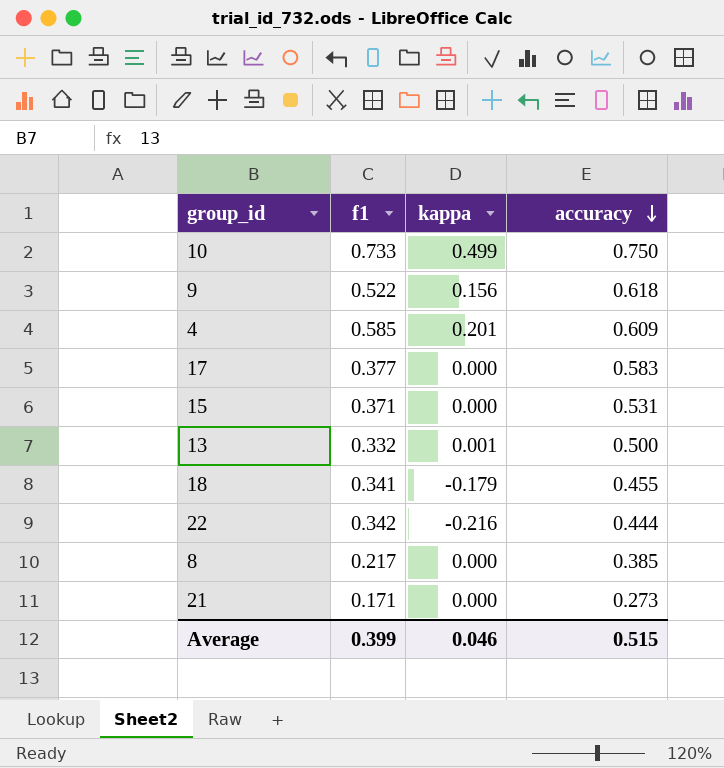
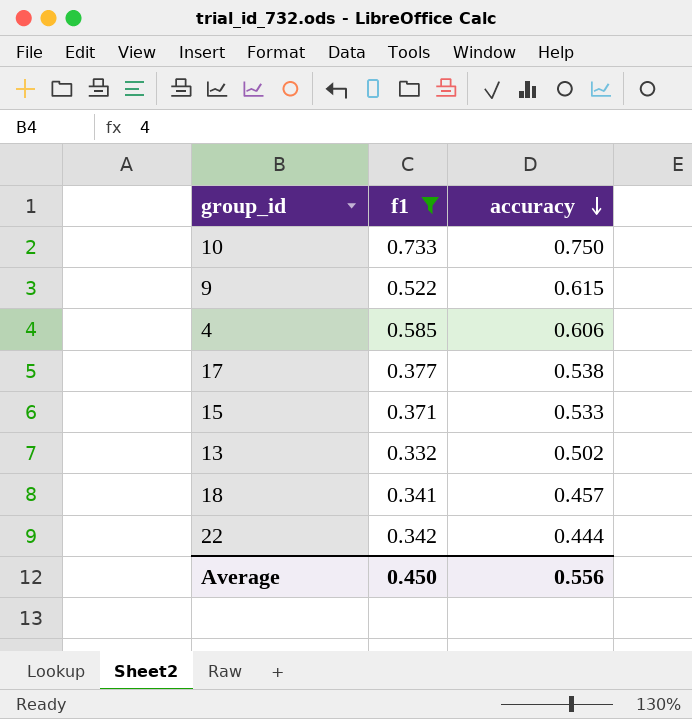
filter: none -> f1 >= 0.332
column kappa | position: 3 -> none
9 | accuracy: 0.618 -> 0.615
4 | accuracy: 0.609 -> 0.606
17 | accuracy: 0.583 -> 0.538
15 | accuracy: 0.531 -> 0.533
13 | accuracy: 0.500 -> 0.502
18 | accuracy: 0.455 -> 0.457
Average | f1: 0.399 -> 0.450
Average | accuracy: 0.515 -> 0.556

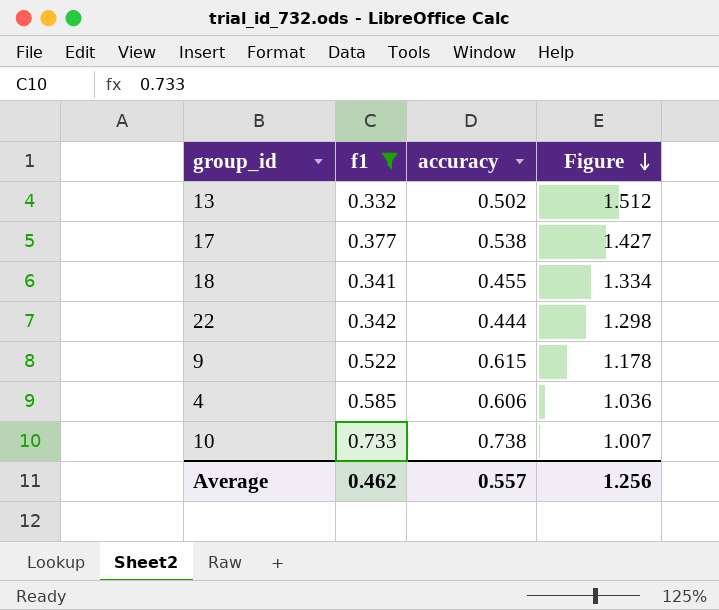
row order: accuracy descending -> Figure descending
column Figure | formula: none -> [accuracy] / [f1]
row 15: 0.371 | 0.533 -> none
18 | accuracy: 0.457 -> 0.455
10 | accuracy: 0.750 -> 0.738
Average | f1: 0.450 -> 0.462
Average | accuracy: 0.556 -> 0.557

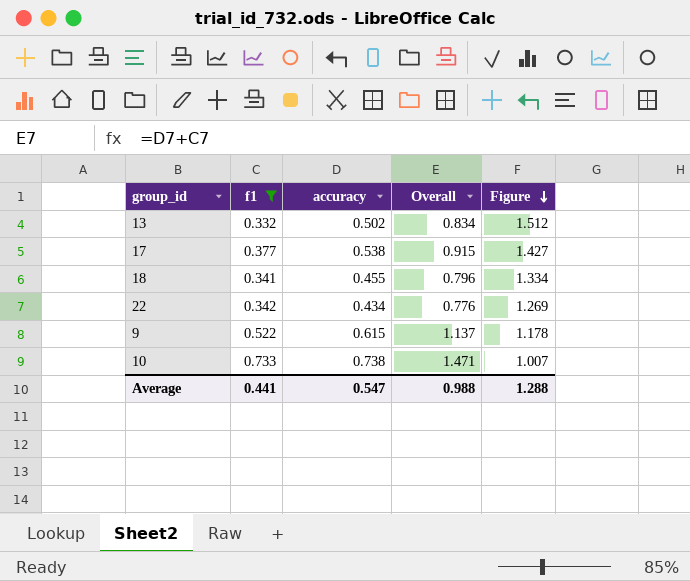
column Overall | formula: none -> [f1] + [accuracy]
row 4: 0.585 | 0.606 | 1.036 -> none
22 | accuracy: 0.444 -> 0.434
22 | Figure: 1.298 -> 1.269
Average | f1: 0.462 -> 0.441
Average | accuracy: 0.557 -> 0.547
Average | Figure: 1.256 -> 1.288

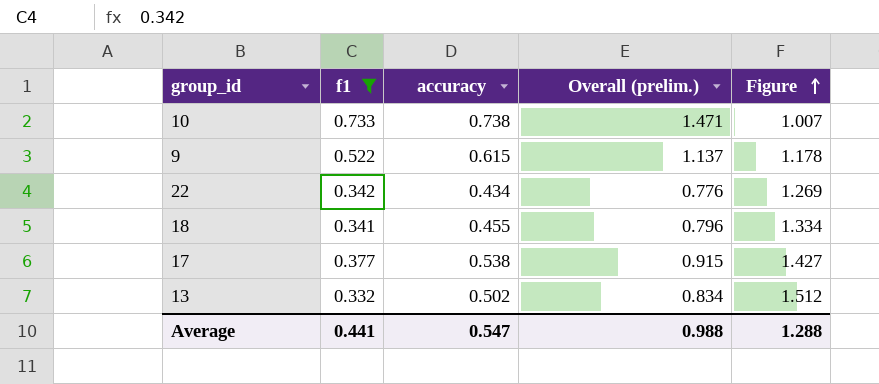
row order: Figure descending -> Figure ascending
column name: Overall -> Overall (prelim.)

